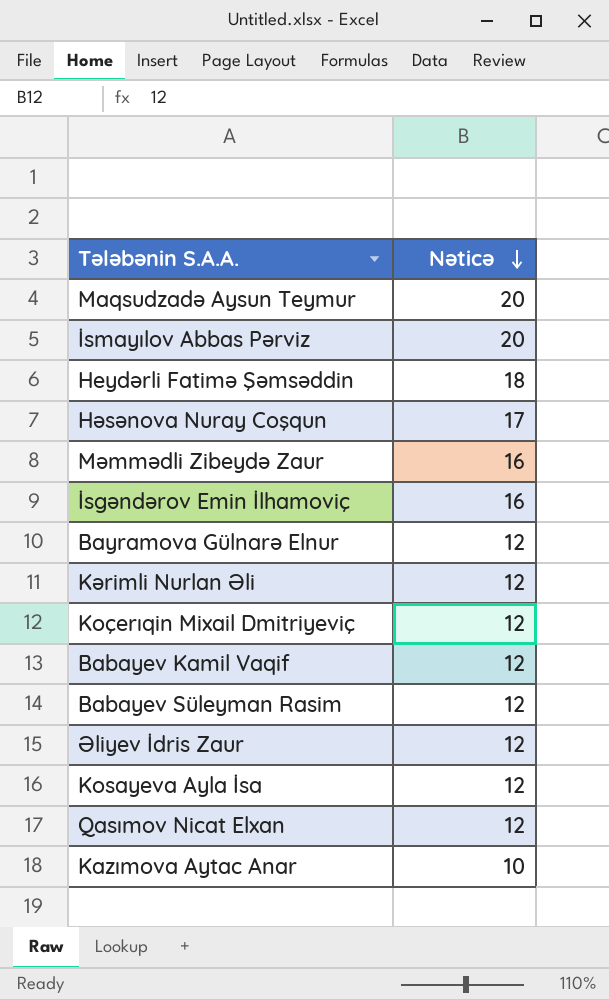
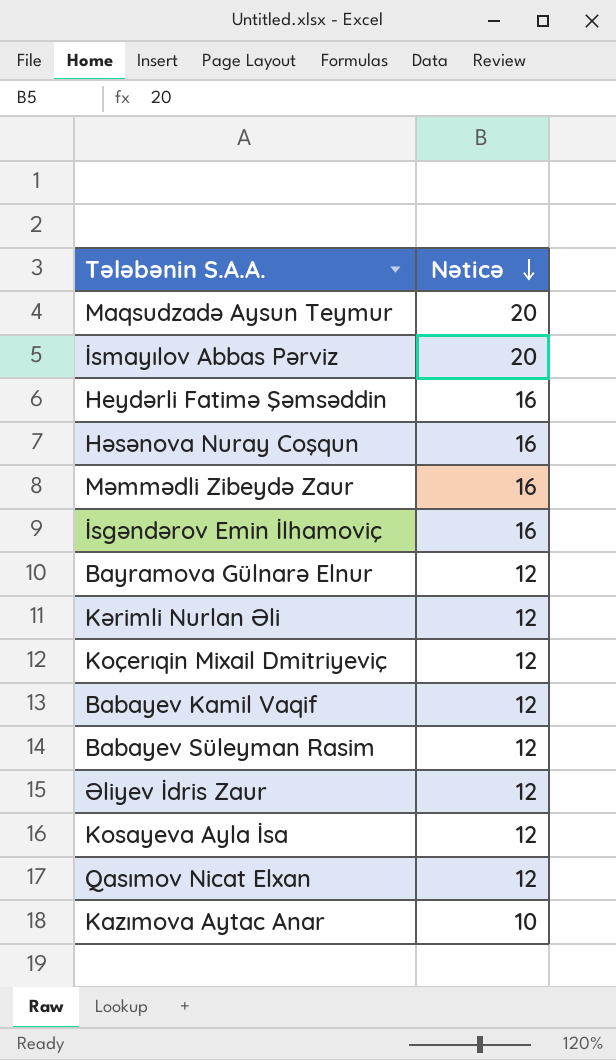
Heydərli Fatimə Şəmsəddin | Nəticə: 18 -> 16
Həsənova Nuray Coşqun | Nəticə: 17 -> 16

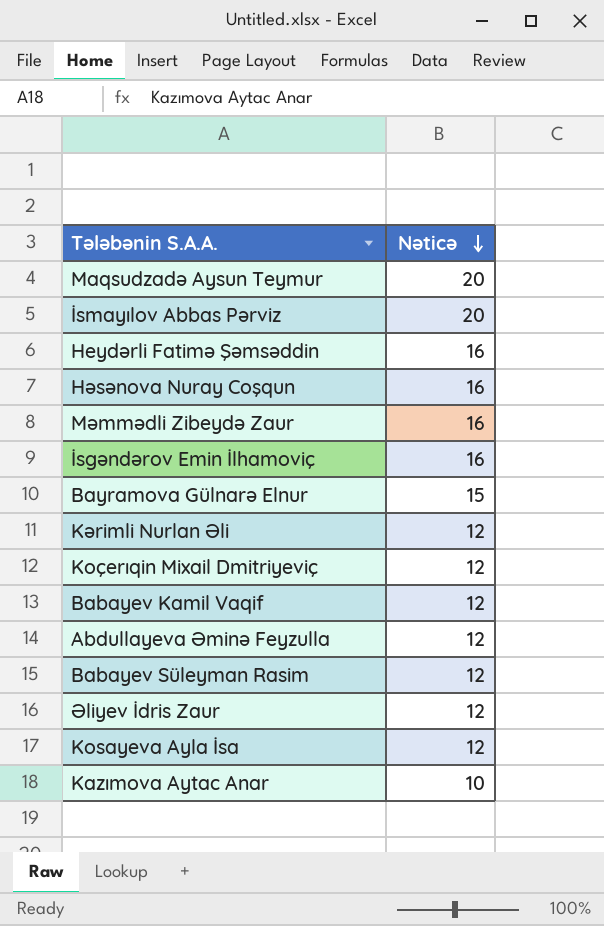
row Qasımov Nicat Elxan: 12 -> none
Bayramova Gülnarə Elnur | Nəticə: 12 -> 15
row Abdullayeva Əminə Feyzulla: none -> 12

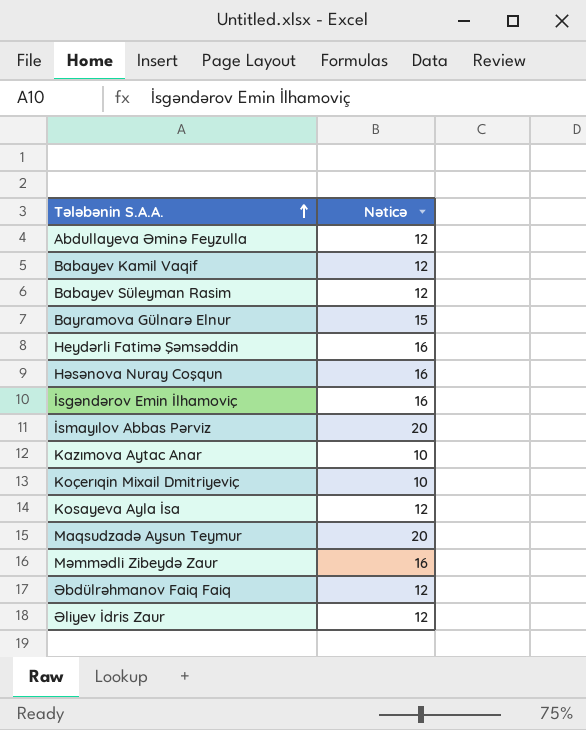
row order: Nəticə descending -> Tələbənin S.A.A. ascending
row Kərimli Nurlan Əli: 12 -> none
Koçerıqin Mixail Dmitriyeviç | Nəticə: 12 -> 10
row Əbdülrəhmanov Faiq Faiq: none -> 12

